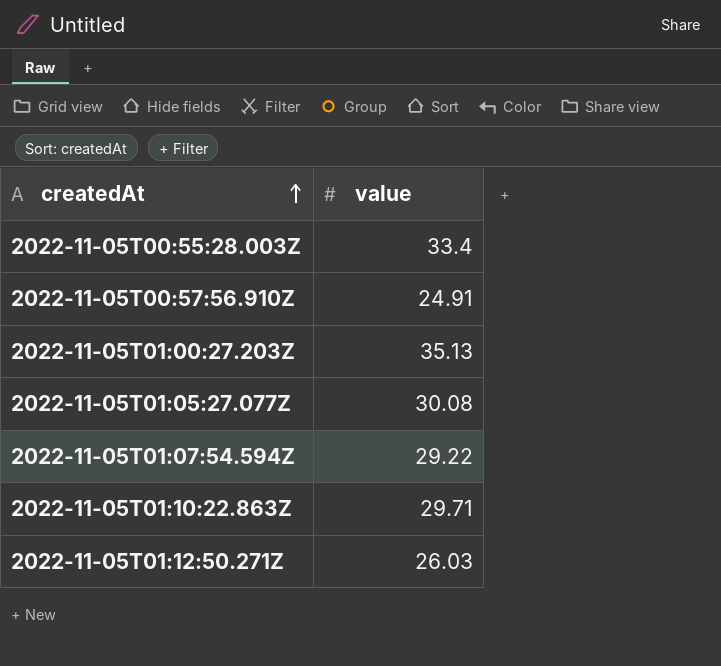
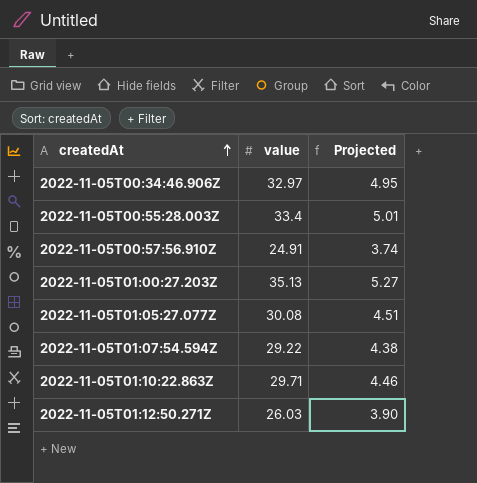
column Projected | formula: none -> [value] * 0.15
row 2022-11-05T00:34:46.906Z: none -> 32.97 | 4.95

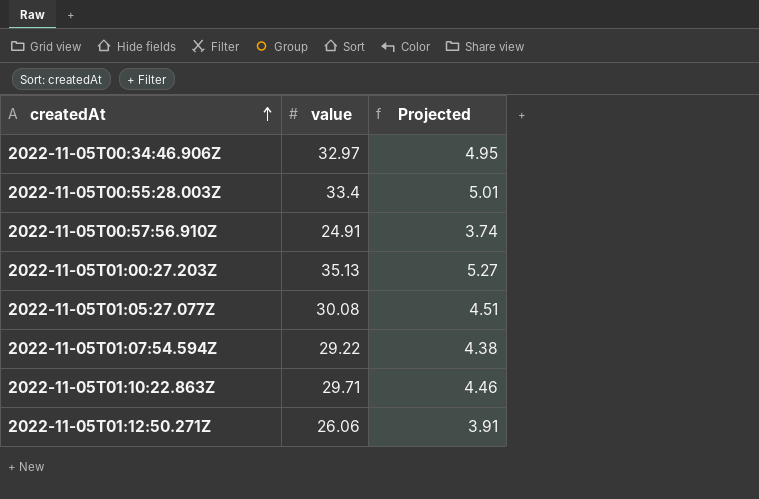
2022-11-05T01:12:50.271Z | value: 26.03 -> 26.06
2022-11-05T01:12:50.271Z | Projected: 3.90 -> 3.91

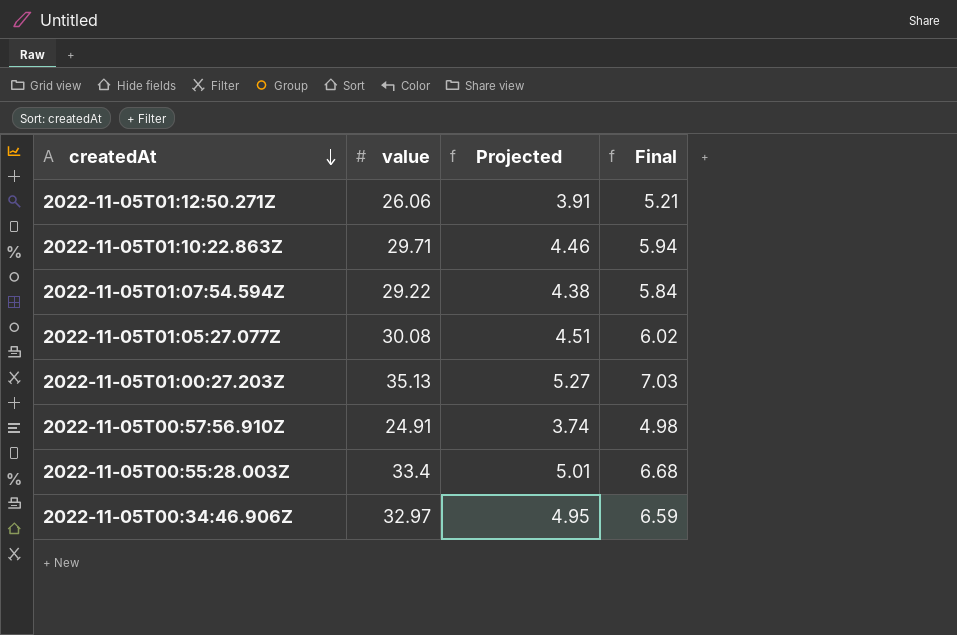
row order: createdAt ascending -> createdAt descending
column Final | formula: none -> [value] * 0.2

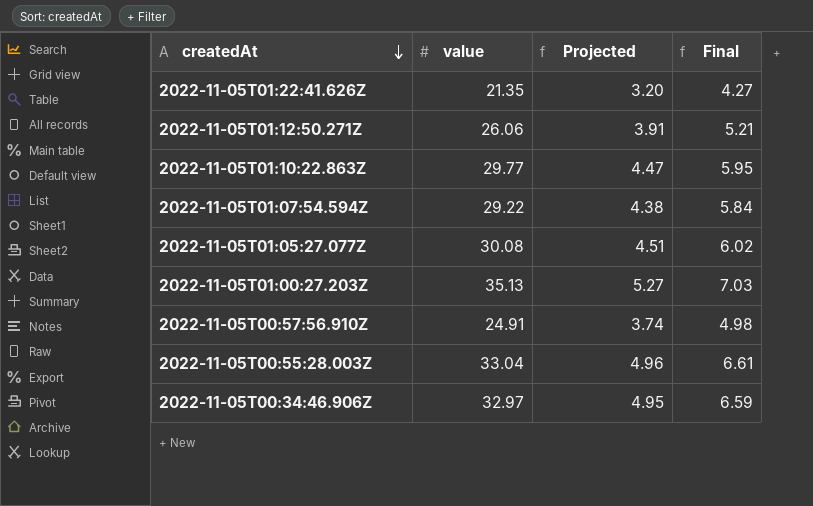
row 2022-11-05T01:22:41.626Z: none -> 21.35 | 3.20 | 4.27
2022-11-05T01:10:22.863Z | value: 29.71 -> 29.77
2022-11-05T01:10:22.863Z | Projected: 4.46 -> 4.47
2022-11-05T01:10:22.863Z | Final: 5.94 -> 5.95
2022-11-05T00:55:28.003Z | value: 33.4 -> 33.04
2022-11-05T00:55:28.003Z | Projected: 5.01 -> 4.96
2022-11-05T00:55:28.003Z | Final: 6.68 -> 6.61

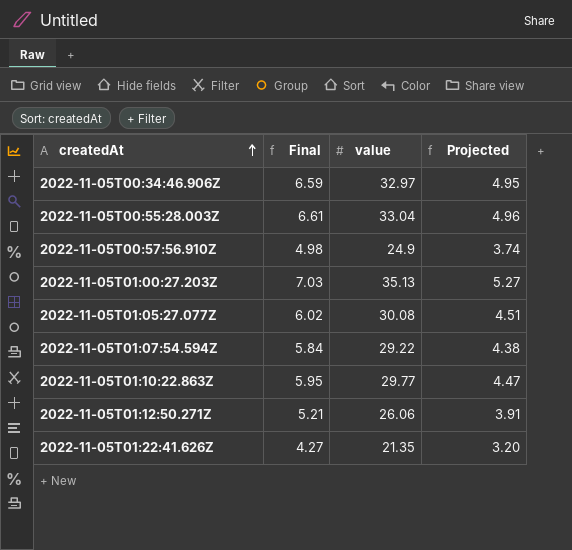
row order: createdAt descending -> createdAt ascending
column Final | position: 4 -> 2
2022-11-05T00:57:56.910Z | value: 24.91 -> 24.9

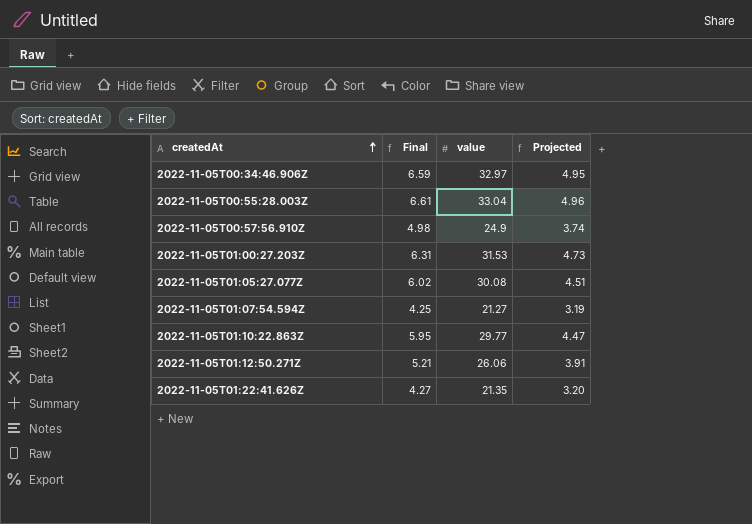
2022-11-05T01:00:27.203Z | Final: 7.03 -> 6.31
2022-11-05T01:00:27.203Z | value: 35.13 -> 31.53
2022-11-05T01:00:27.203Z | Projected: 5.27 -> 4.73
2022-11-05T01:07:54.594Z | Final: 5.84 -> 4.25
2022-11-05T01:07:54.594Z | value: 29.22 -> 21.27
2022-11-05T01:07:54.594Z | Projected: 4.38 -> 3.19

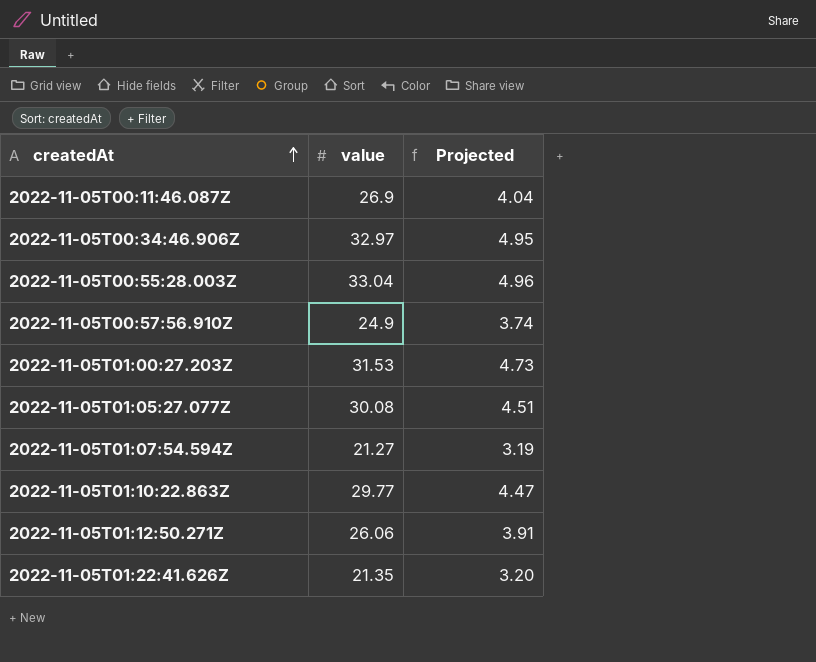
column Final | formula: [value] * 0.2 -> none
row 2022-11-05T00:11:46.087Z: none -> 26.9 | 4.04

